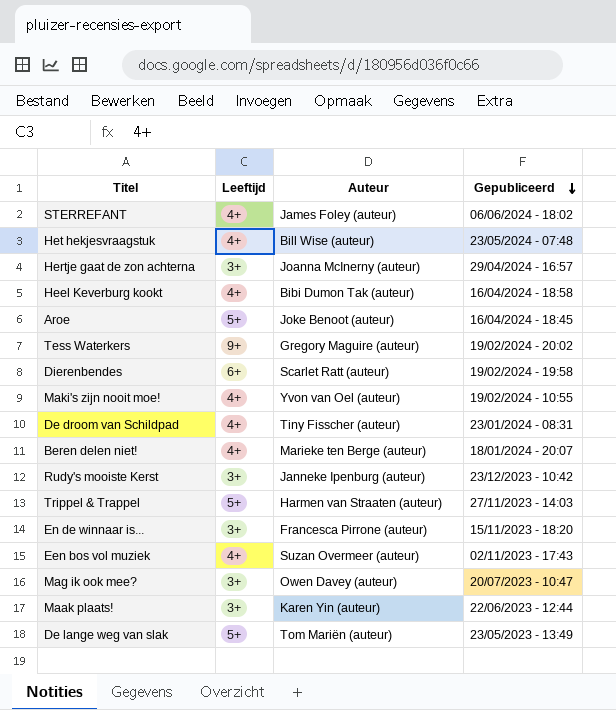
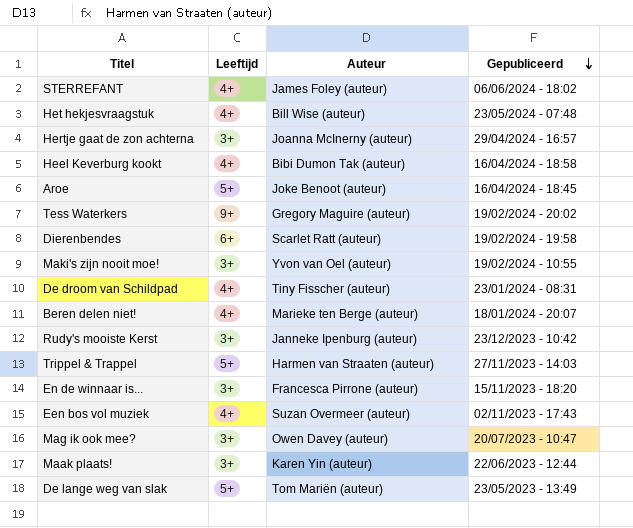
Maki's zijn nooit moe! | Leeftijd: 4+ -> 3+

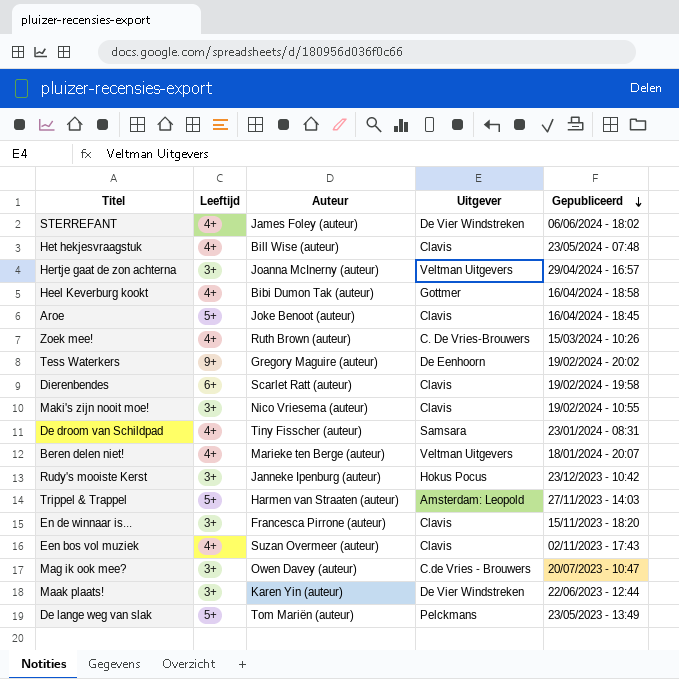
column Uitgever | position: none -> 4
row Zoek mee!: none -> 4+ | Ruth Brown (auteur) | C. De Vries-Brouwers | 15/03/2024 - 10:26
Maki's zijn nooit moe! | Auteur: Yvon van Oel (auteur) -> Nico Vriesema (auteur)

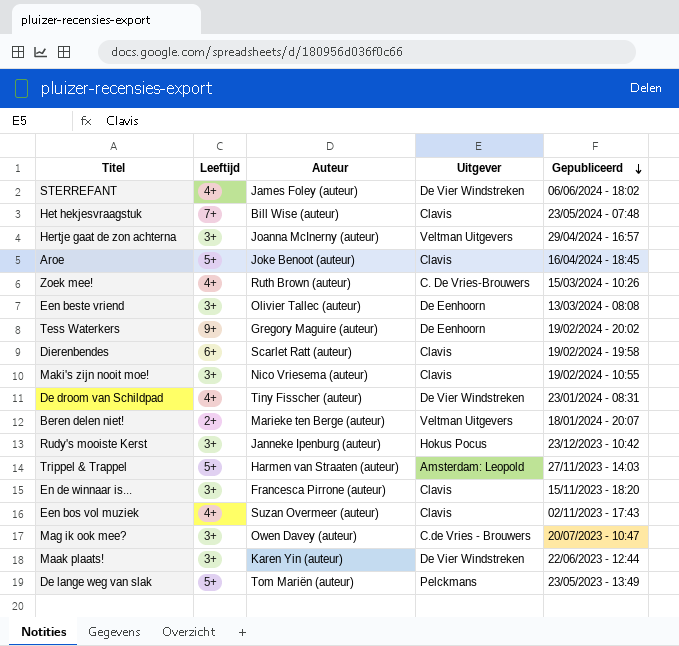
row Heel Keverburg kookt: 4+ | Bibi Dumon Tak (auteur) | Gottmer | 16/04/2024 - 18:58 -> none
Het hekjesvraagstuk | Leeftijd: 4+ -> 7+
row Een beste vriend: none -> 3+ | Olivier Tallec (auteur) | De Eenhoorn | 13/03/2024 - 08:08
De droom van Schildpad | Uitgever: Samsara -> De Vier Windstreken
Beren delen niet! | Leeftijd: 4+ -> 2+

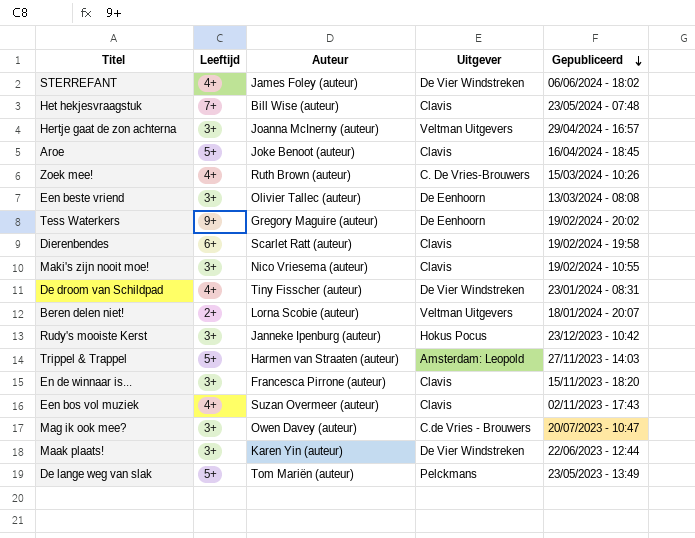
Beren delen niet! | Auteur: Marieke ten Berge (auteur) -> Lorna Scobie (auteur)

